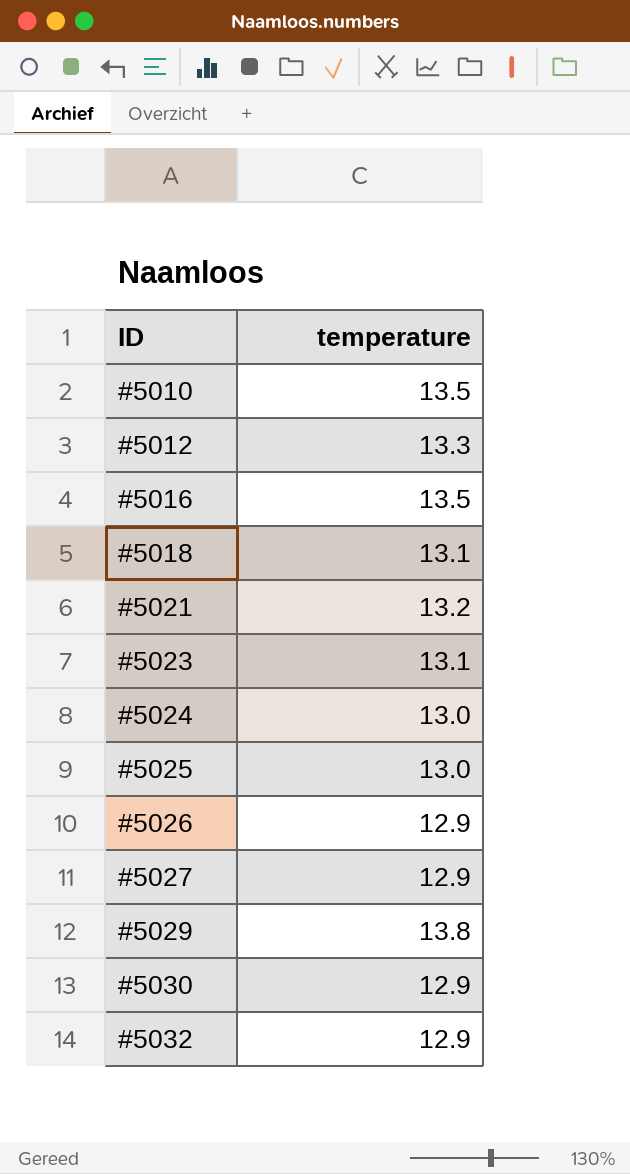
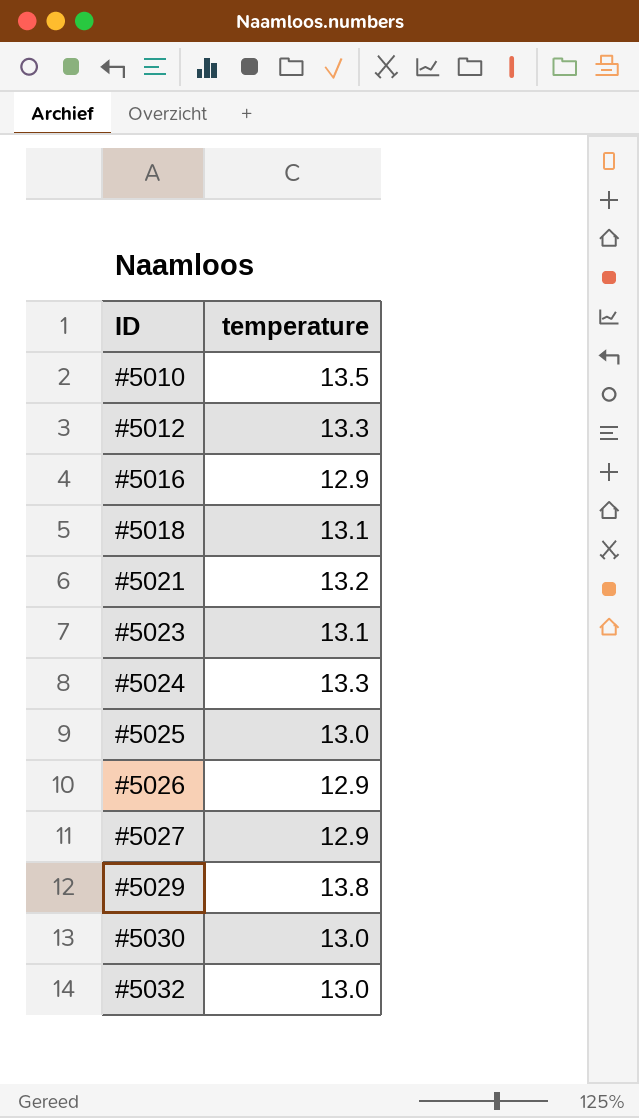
#5016 | temperature: 13.5 -> 12.9
#5024 | temperature: 13.0 -> 13.3
#5030 | temperature: 12.9 -> 13.0
#5032 | temperature: 12.9 -> 13.0

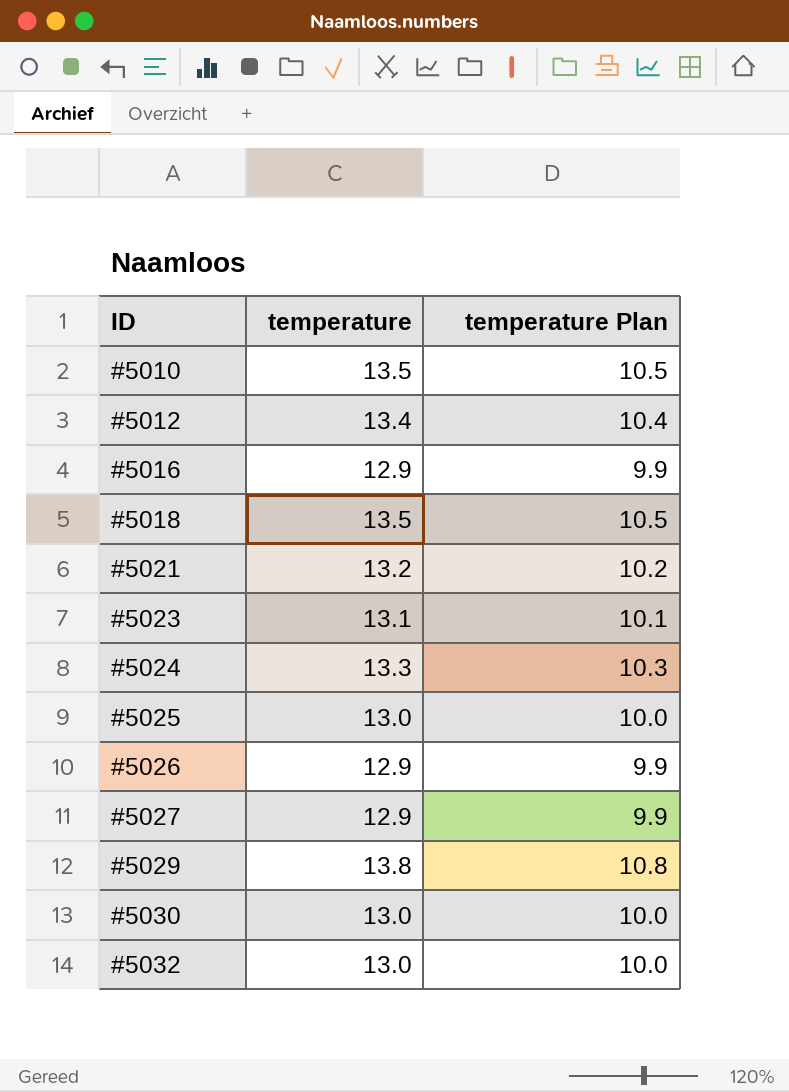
column temperature Plan | formula: none -> [temperature] - 3
#5012 | temperature: 13.3 -> 13.4
#5018 | temperature: 13.1 -> 13.5

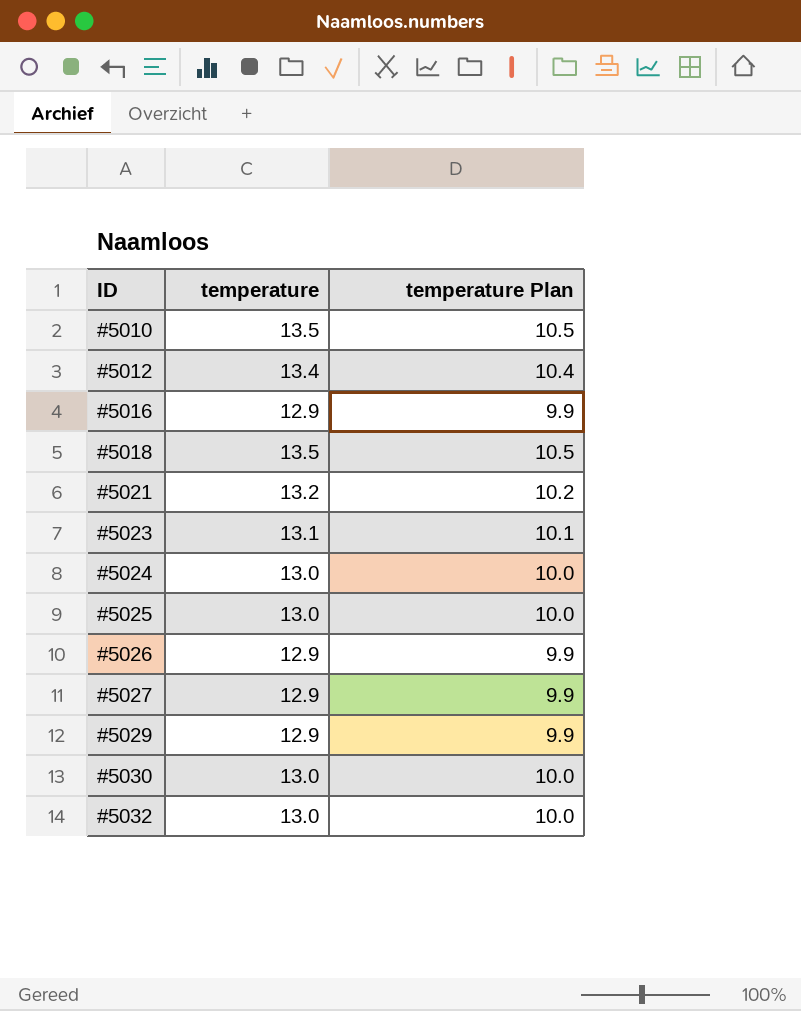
#5024 | temperature: 13.3 -> 13.0
#5024 | temperature Plan: 10.3 -> 10.0
#5029 | temperature: 13.8 -> 12.9
#5029 | temperature Plan: 10.8 -> 9.9

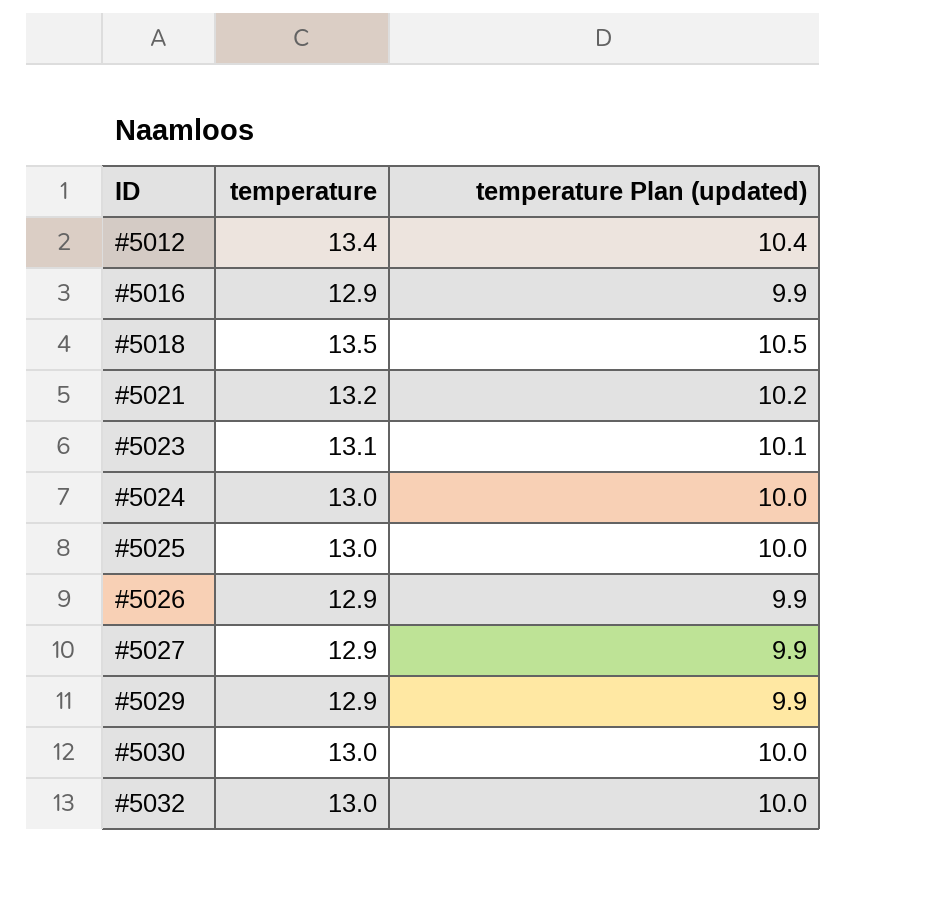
column name: temperature Plan -> temperature Plan (updated)
row #5010: 13.5 | 10.5 -> none

